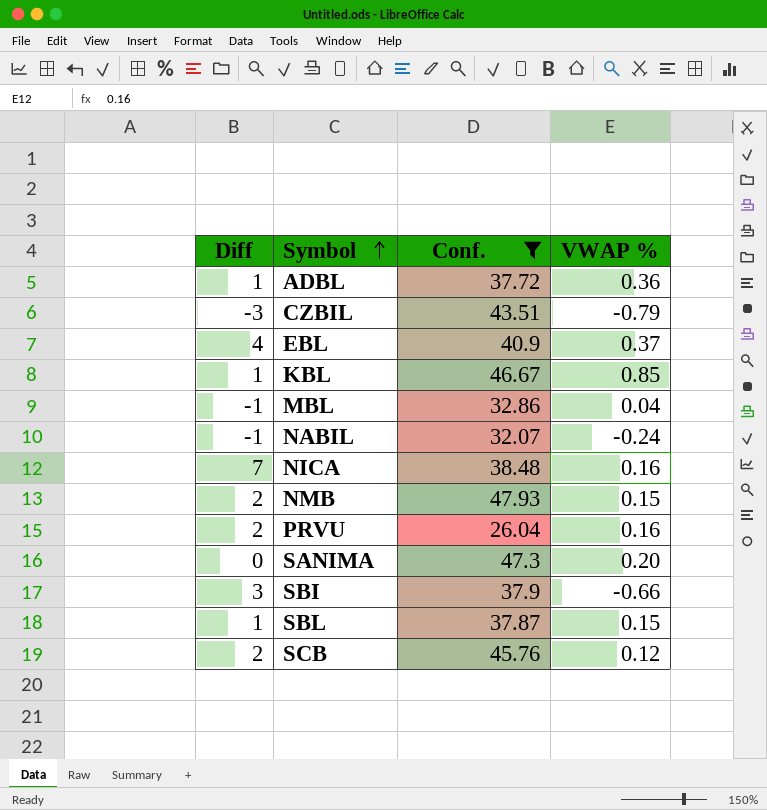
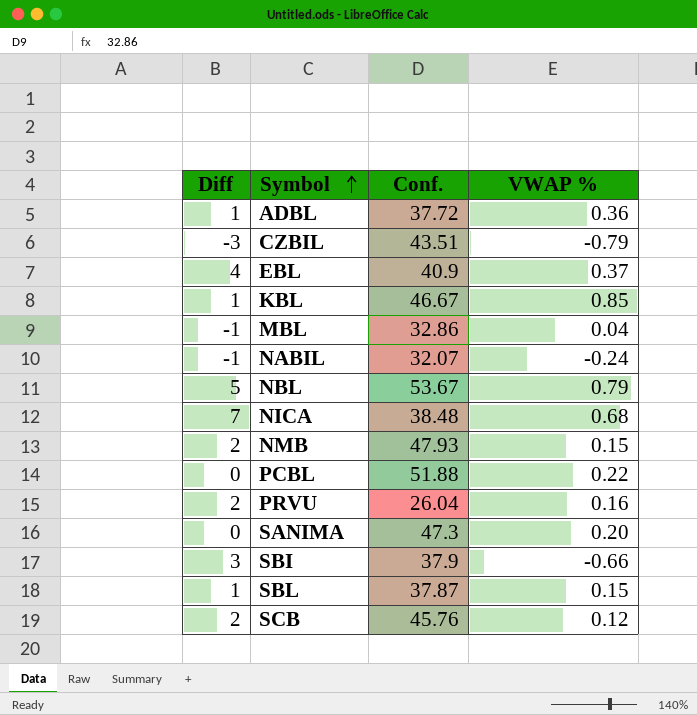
filter: Conf. <= 47.93 -> none
NICA | VWAP %: 0.16 -> 0.68

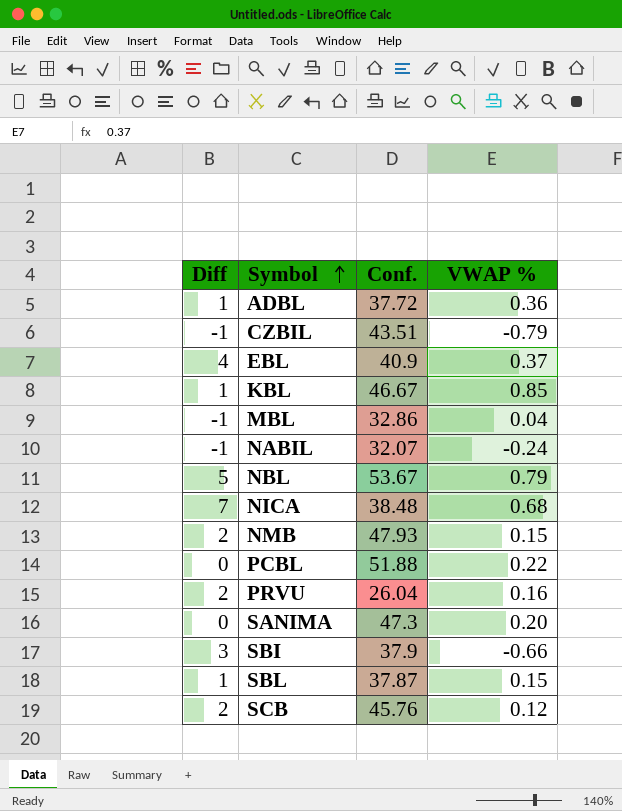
CZBIL | Diff: -3 -> -1

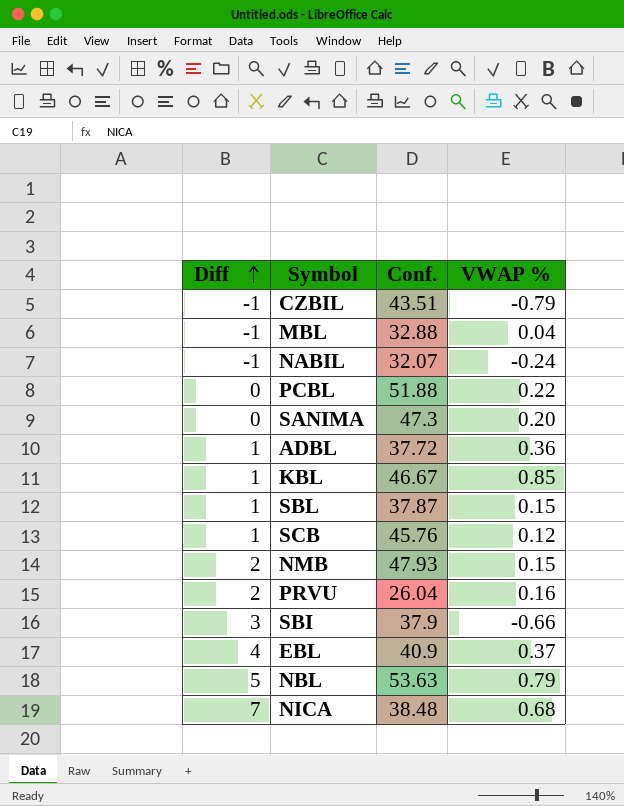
row order: Symbol ascending -> Diff ascending
MBL | Conf.: 32.86 -> 32.88
SCB | Diff: 2 -> 1
NBL | Conf.: 53.67 -> 53.63

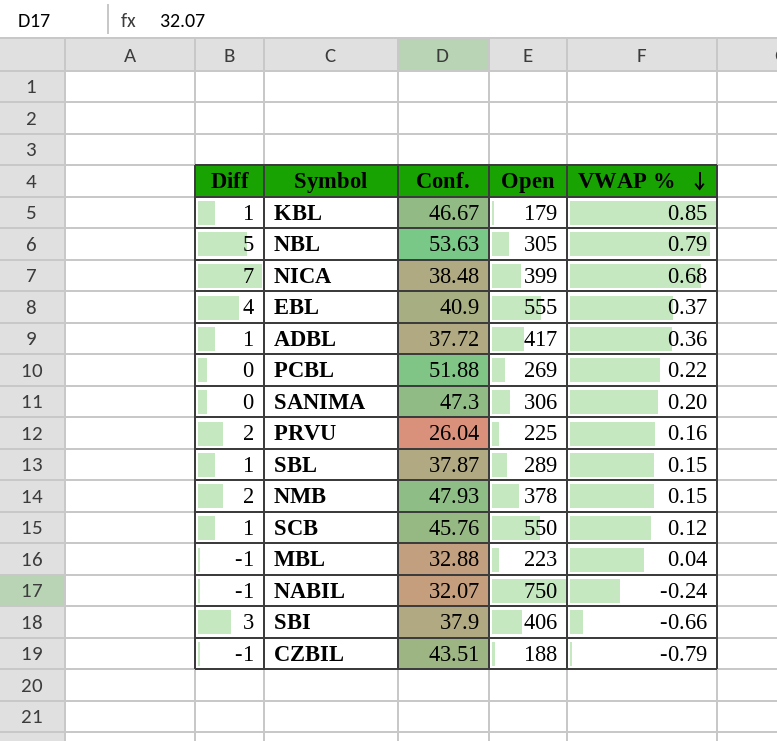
row order: Diff ascending -> VWAP % descending
column Open | position: none -> 4

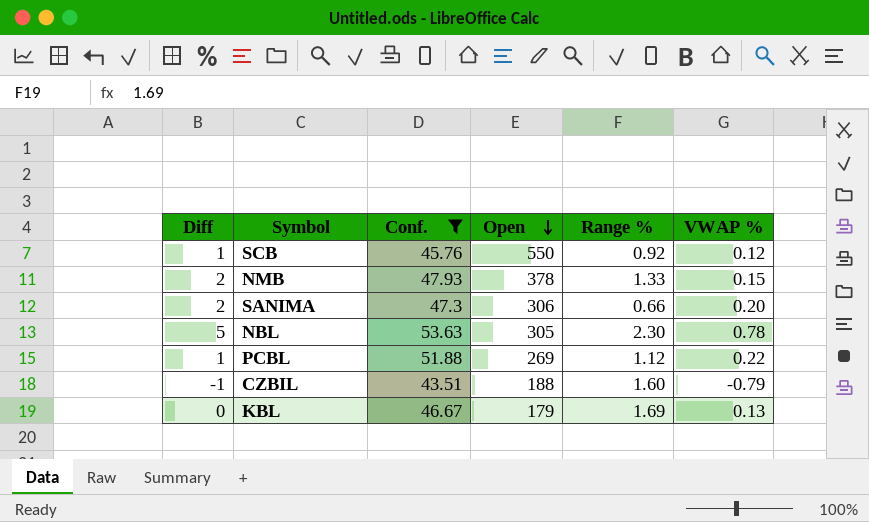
filter: none -> Conf. >= 43.51
row order: VWAP % descending -> Open descending
column Range % | position: none -> 5
SANIMA | Diff: 0 -> 2
NBL | VWAP %: 0.79 -> 0.78
PCBL | Diff: 0 -> 1
KBL | Diff: 1 -> 0
KBL | VWAP %: 0.85 -> 0.13

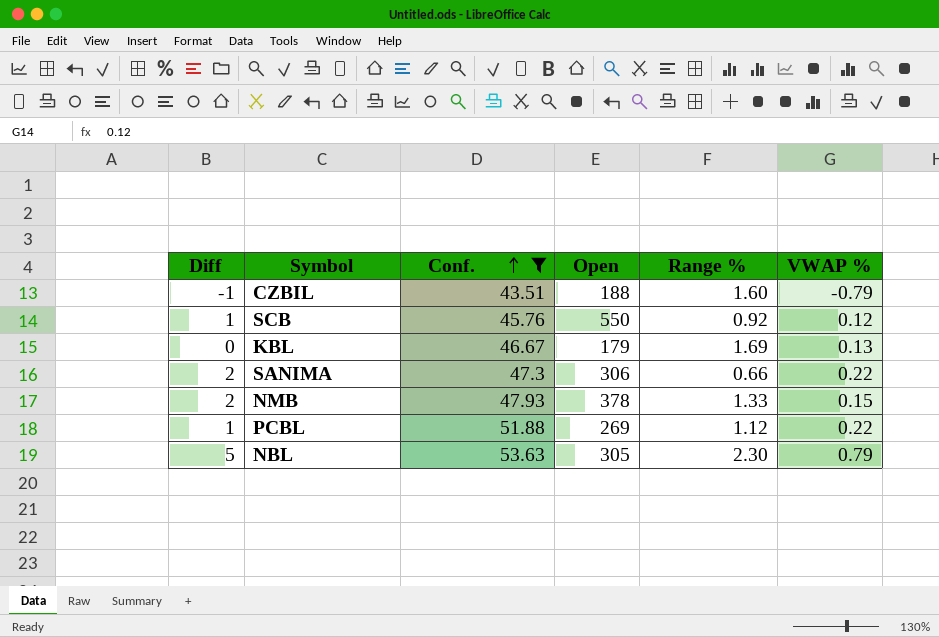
row order: Open descending -> Conf. ascending
SANIMA | VWAP %: 0.20 -> 0.22
NBL | VWAP %: 0.78 -> 0.79

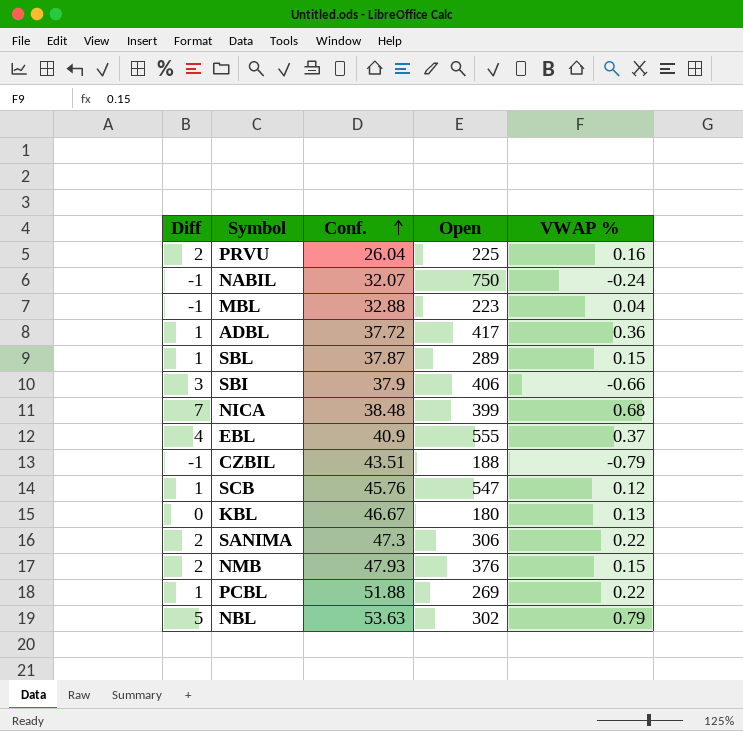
filter: Conf. >= 43.51 -> none
column Range % | position: 5 -> none
SCB | Open: 550 -> 547
KBL | Open: 179 -> 180
NMB | Open: 378 -> 376
NBL | Open: 305 -> 302

